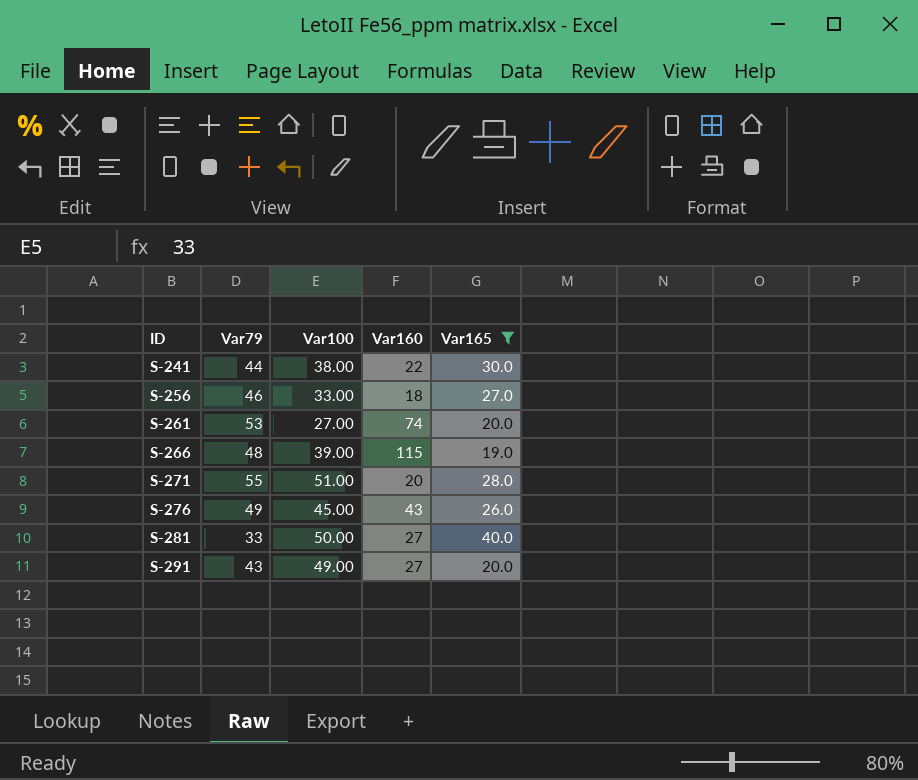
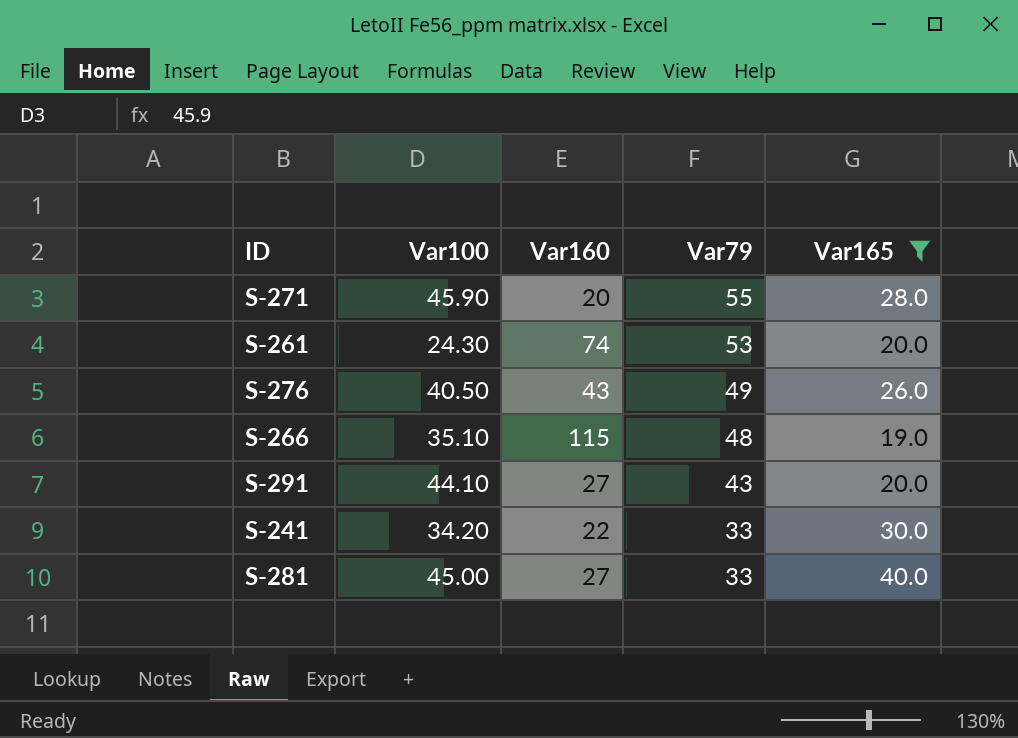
row order: ID ascending -> Var79 descending
column Var79 | position: 2 -> 4
row S-256: 46 | 33.00 | 18 | 27.0 -> none
S-271 | Var100: 51.00 -> 45.90
S-261 | Var100: 27.00 -> 24.30
S-276 | Var100: 45.00 -> 40.50
S-266 | Var100: 39.00 -> 35.10
S-291 | Var100: 49.00 -> 44.10
S-241 | Var100: 38.00 -> 34.20
S-241 | Var79: 44 -> 33
S-281 | Var100: 50.00 -> 45.00

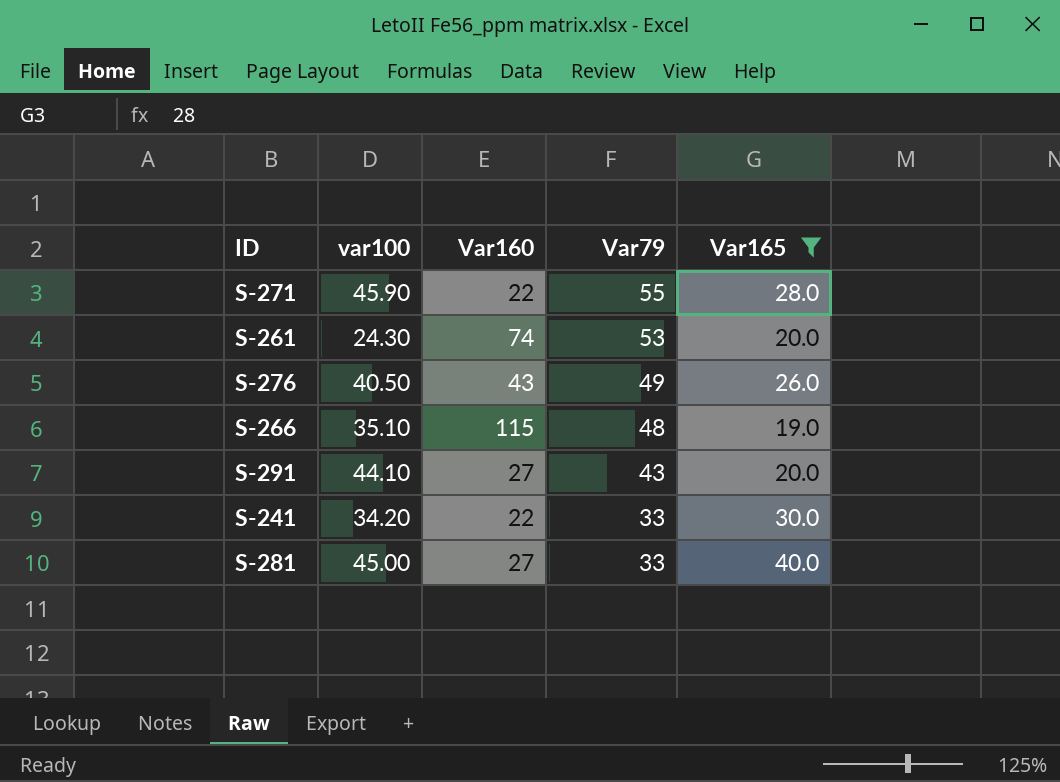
column name: Var100 -> var100
S-271 | Var160: 20 -> 22

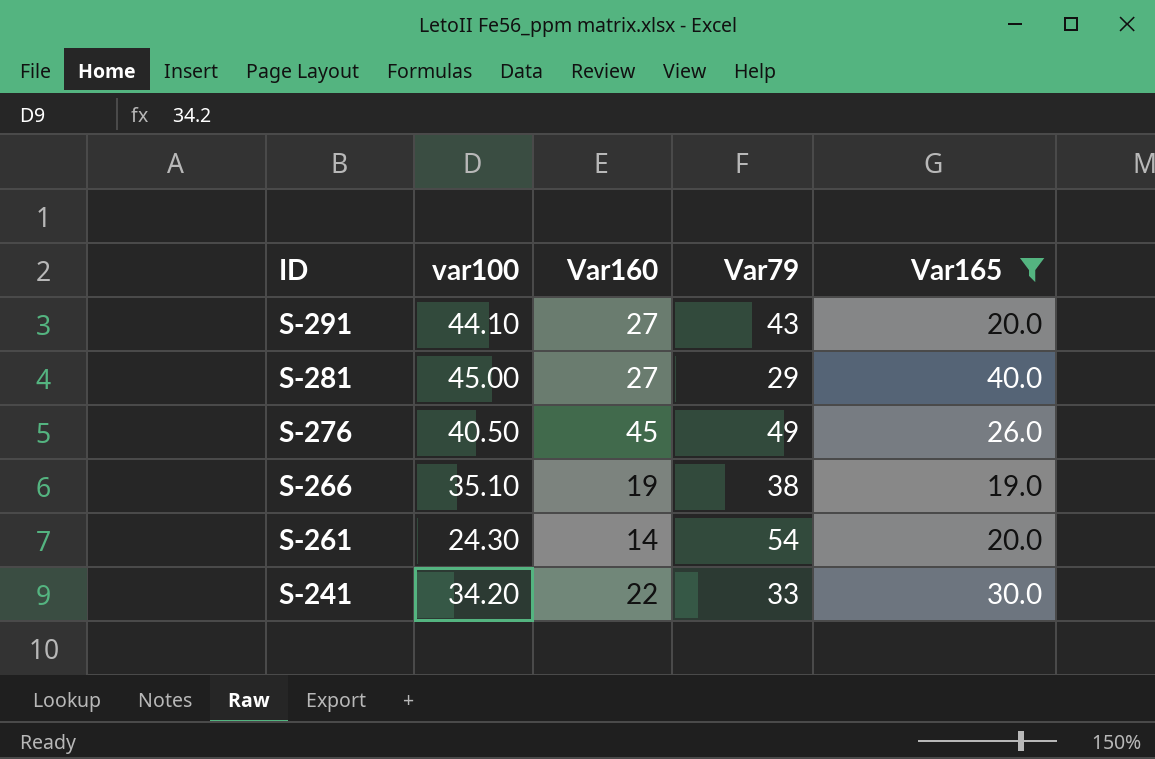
row order: Var79 descending -> ID descending
row S-271: 45.90 | 22 | 55 | 28.0 -> none
S-281 | Var79: 33 -> 29
S-276 | Var160: 43 -> 45
S-266 | Var160: 115 -> 19
S-266 | Var79: 48 -> 38
S-261 | Var160: 74 -> 14
S-261 | Var79: 53 -> 54

